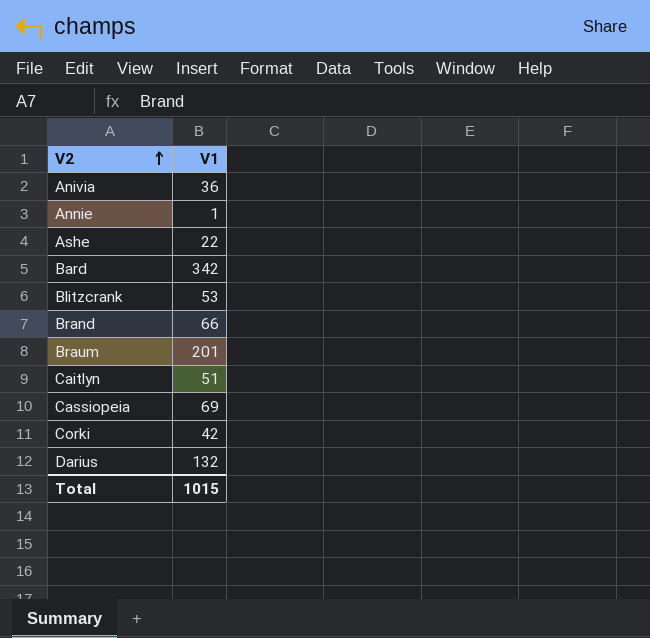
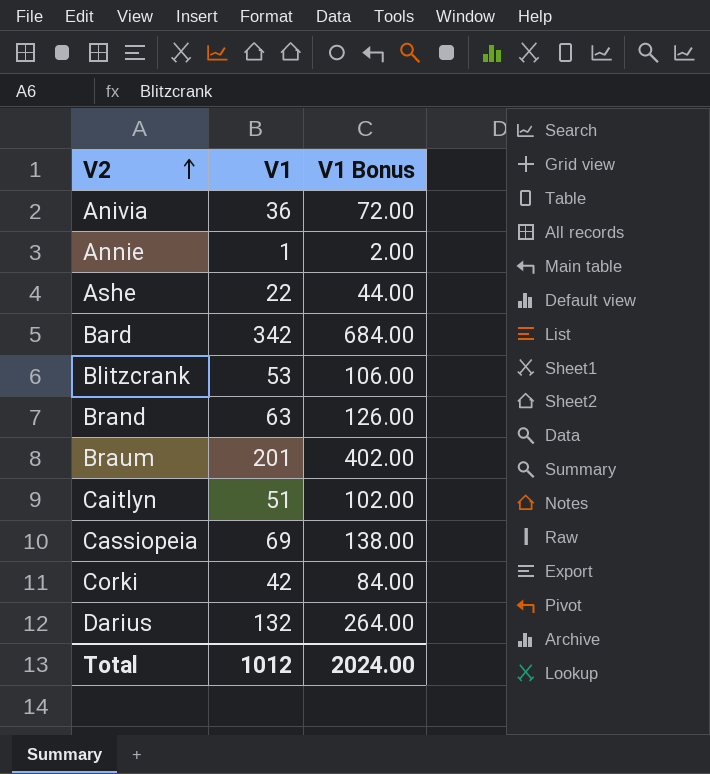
column V1 Bonus | formula: none -> [V1] * 2
Brand | V1: 66 -> 63
Total | V1: 1015 -> 1012

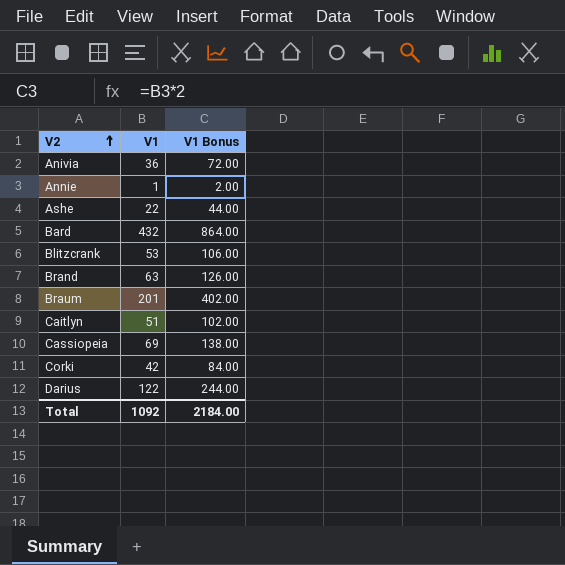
Bard | V1: 342 -> 432
Bard | V1 Bonus: 684.00 -> 864.00
Darius | V1: 132 -> 122
Darius | V1 Bonus: 264.00 -> 244.00
Total | V1: 1012 -> 1092
Total | V1 Bonus: 2024.00 -> 2184.00

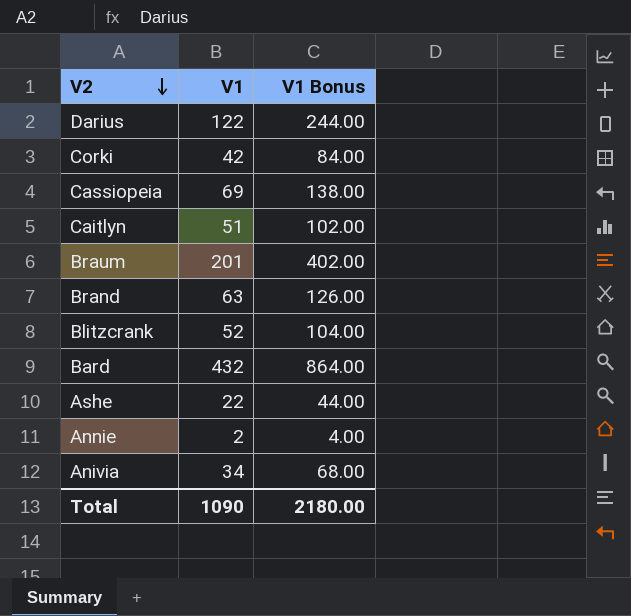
row order: V2 ascending -> V2 descending
Blitzcrank | V1: 53 -> 52
Blitzcrank | V1 Bonus: 106.00 -> 104.00
Annie | V1: 1 -> 2
Annie | V1 Bonus: 2.00 -> 4.00
Anivia | V1: 36 -> 34
Anivia | V1 Bonus: 72.00 -> 68.00
Total | V1: 1092 -> 1090
Total | V1 Bonus: 2184.00 -> 2180.00

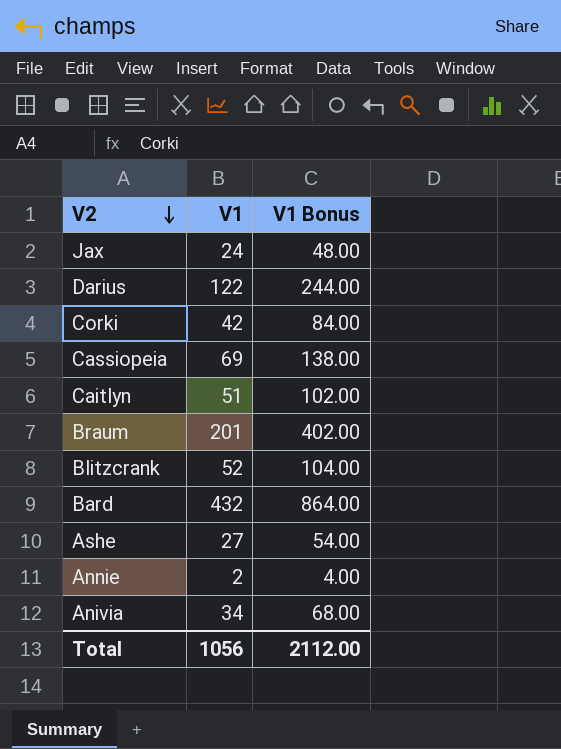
row Brand: 63 | 126.00 -> none
row Jax: none -> 24 | 48.00
Ashe | V1: 22 -> 27
Ashe | V1 Bonus: 44.00 -> 54.00
Total | V1: 1090 -> 1056
Total | V1 Bonus: 2180.00 -> 2112.00

